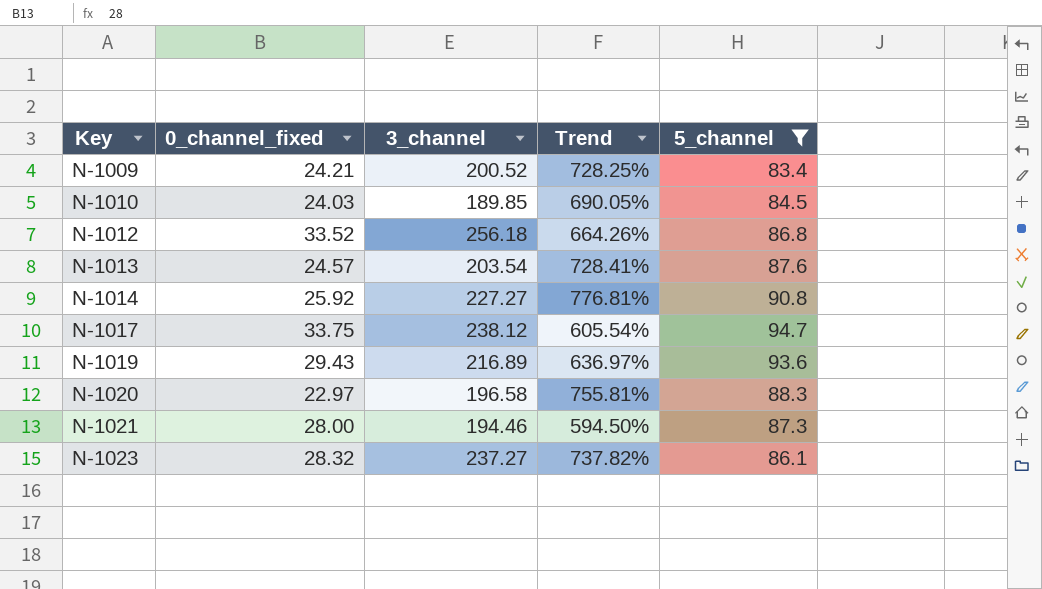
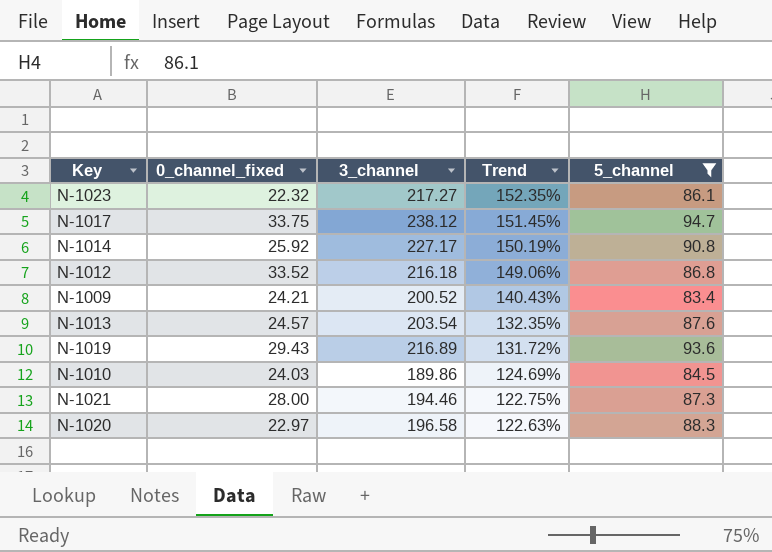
row order: Key ascending -> Trend descending
column Trend | formula: ([3_channel] - [0_channel_fixed]) / [0_channel_fixed] -> ([3_channel] - [5_channel]) / [5_channel]
N-1023 | 0_channel_fixed: 28.32 -> 22.32
N-1023 | 3_channel: 237.27 -> 217.27
N-1014 | 3_channel: 227.27 -> 227.17
N-1012 | 3_channel: 256.18 -> 216.18
N-1010 | 3_channel: 189.85 -> 189.86

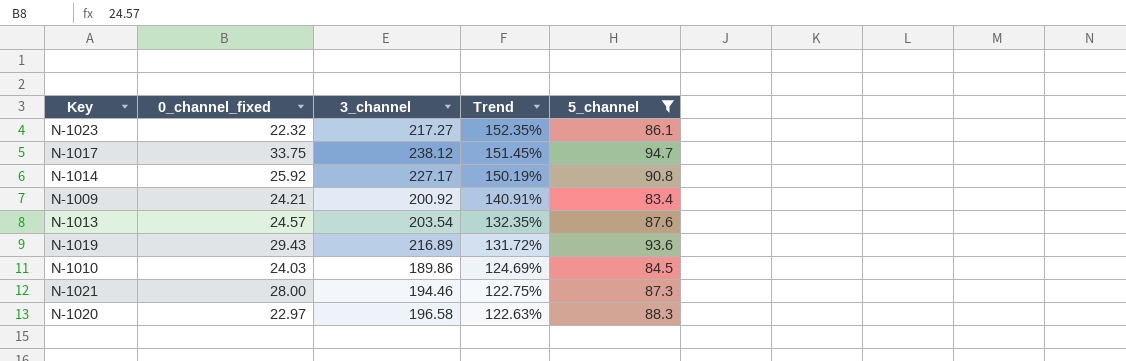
row N-1012: 33.52 | 216.18 | 149.06% | 86.8 -> none
N-1009 | 3_channel: 200.52 -> 200.92
N-1009 | Trend: 140.43% -> 140.91%

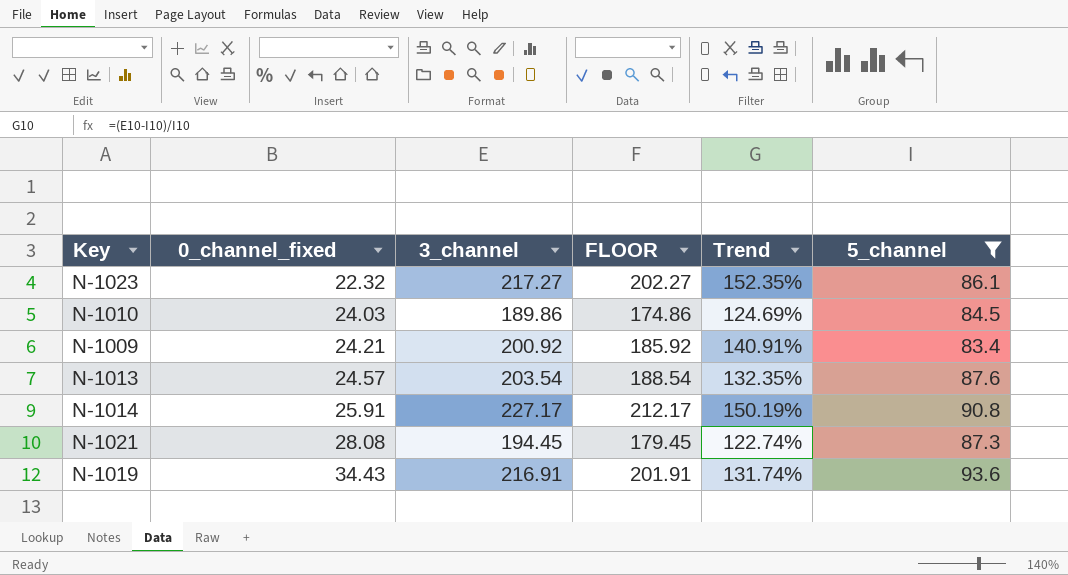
row order: Trend descending -> 0_channel_fixed ascending
column FLOOR | formula: none -> [3_channel] - 15
row N-1017: 33.75 | 238.12 | 151.45% | 94.7 -> none
row N-1020: 22.97 | 196.58 | 122.63% | 88.3 -> none
N-1014 | 0_channel_fixed: 25.92 -> 25.91
N-1021 | 0_channel_fixed: 28.00 -> 28.08
N-1021 | 3_channel: 194.46 -> 194.45
N-1021 | Trend: 122.75% -> 122.74%
N-1019 | 0_channel_fixed: 29.43 -> 34.43
N-1019 | 3_channel: 216.89 -> 216.91
N-1019 | Trend: 131.72% -> 131.74%

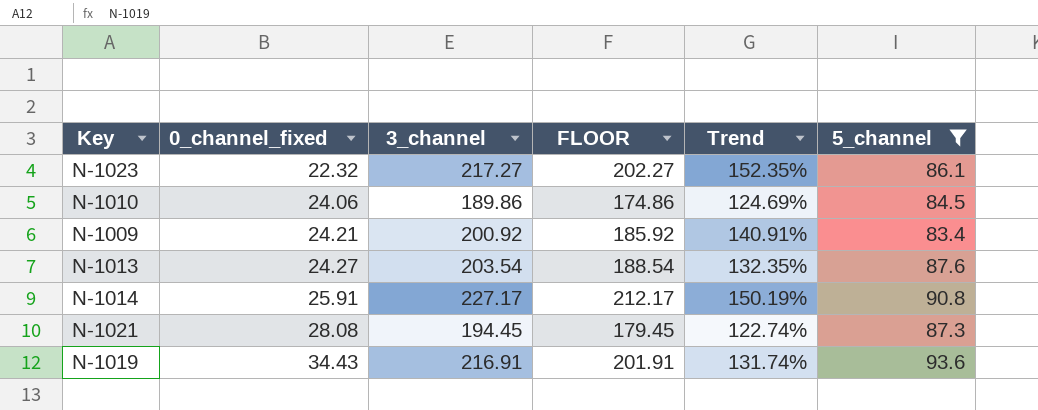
N-1010 | 0_channel_fixed: 24.03 -> 24.06
N-1013 | 0_channel_fixed: 24.57 -> 24.27

